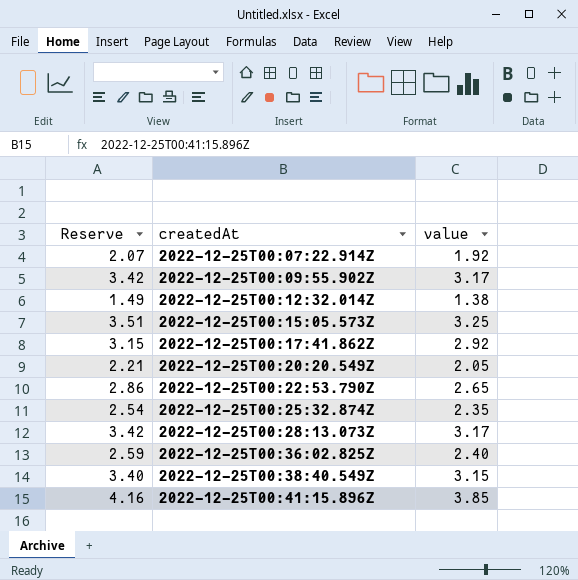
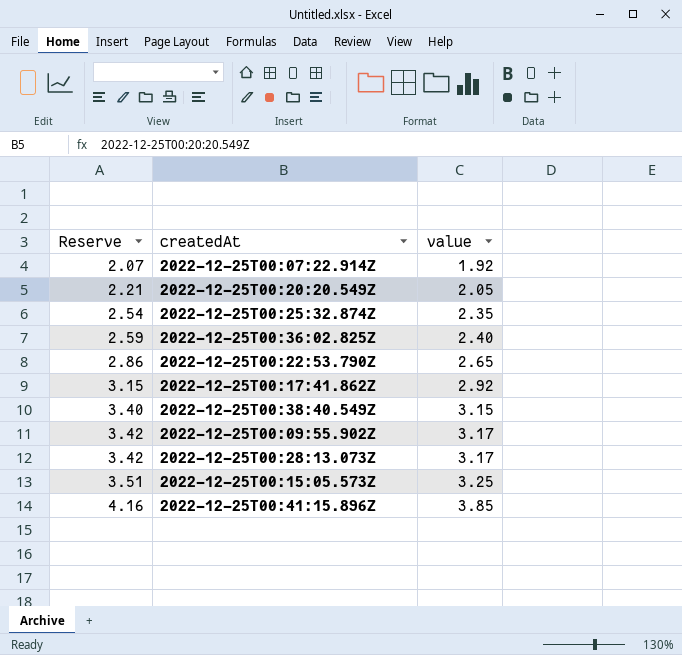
row order: createdAt ascending -> Reserve ascending
row 2022-12-25T00:12:32.014Z: 1.49 | 1.38 -> none

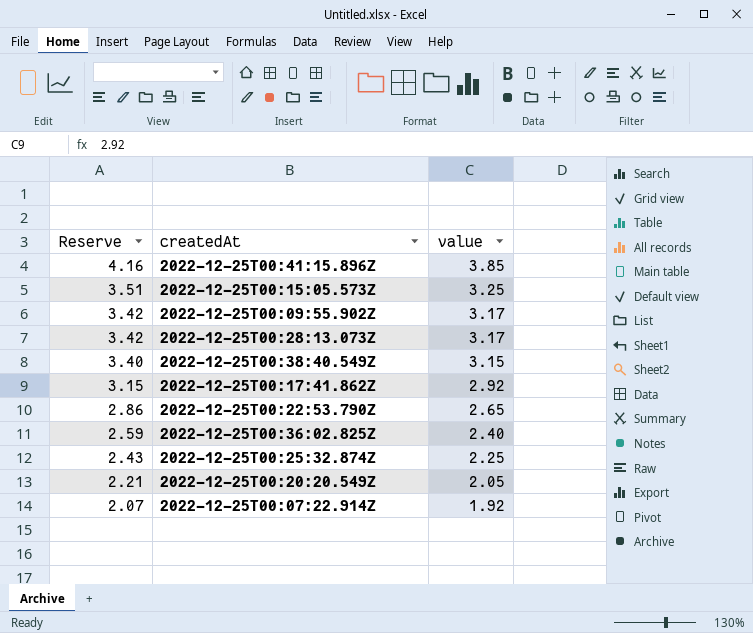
row order: Reserve ascending -> Reserve descending
2022-12-25T00:25:32.874Z | Reserve: 2.54 -> 2.43
2022-12-25T00:25:32.874Z | value: 2.35 -> 2.25

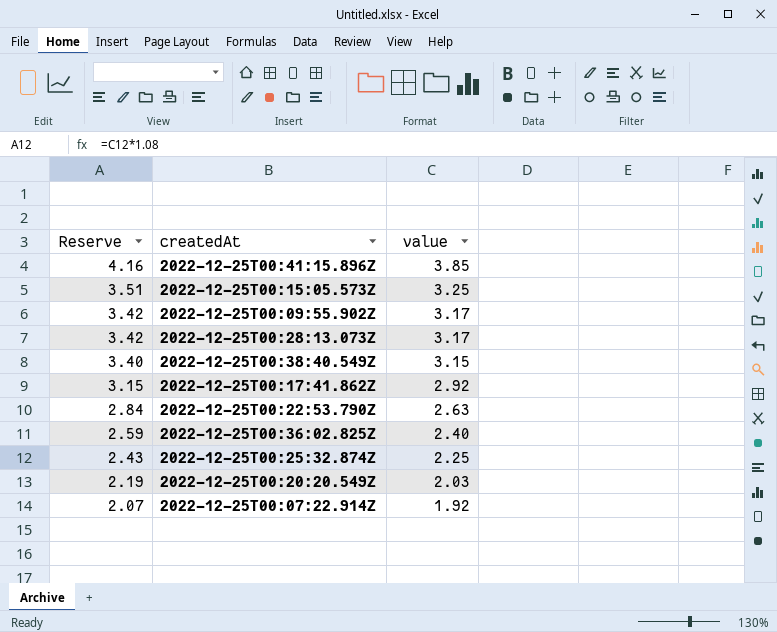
2022-12-25T00:22:53.790Z | Reserve: 2.86 -> 2.84
2022-12-25T00:22:53.790Z | value: 2.65 -> 2.63
2022-12-25T00:20:20.549Z | Reserve: 2.21 -> 2.19
2022-12-25T00:20:20.549Z | value: 2.05 -> 2.03

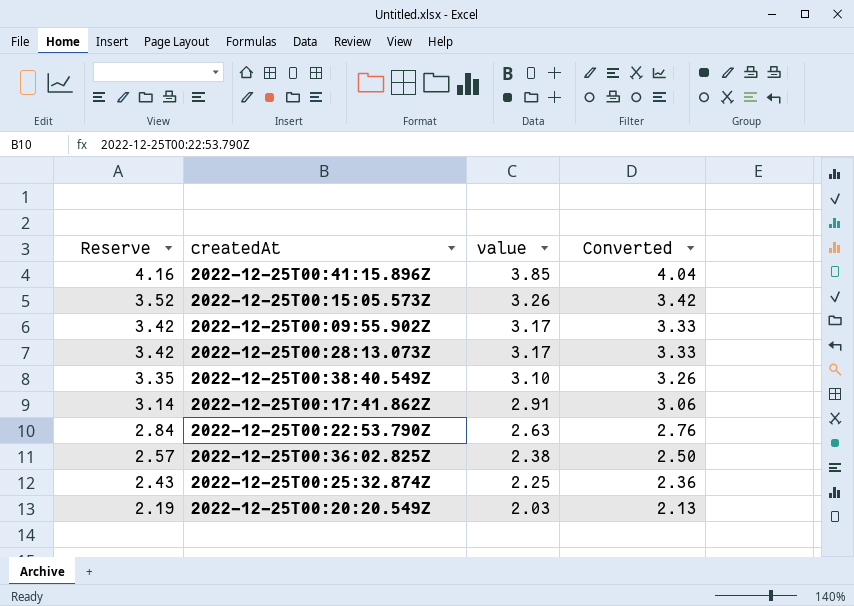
column Converted | formula: none -> [value] * 1.05
row 2022-12-25T00:07:22.914Z: 2.07 | 1.92 -> none
2022-12-25T00:15:05.573Z | Reserve: 3.51 -> 3.52
2022-12-25T00:15:05.573Z | value: 3.25 -> 3.26
2022-12-25T00:38:40.549Z | Reserve: 3.40 -> 3.35
2022-12-25T00:38:40.549Z | value: 3.15 -> 3.10
2022-12-25T00:17:41.862Z | Reserve: 3.15 -> 3.14
2022-12-25T00:17:41.862Z | value: 2.92 -> 2.91
2022-12-25T00:36:02.825Z | Reserve: 2.59 -> 2.57
2022-12-25T00:36:02.825Z | value: 2.40 -> 2.38

